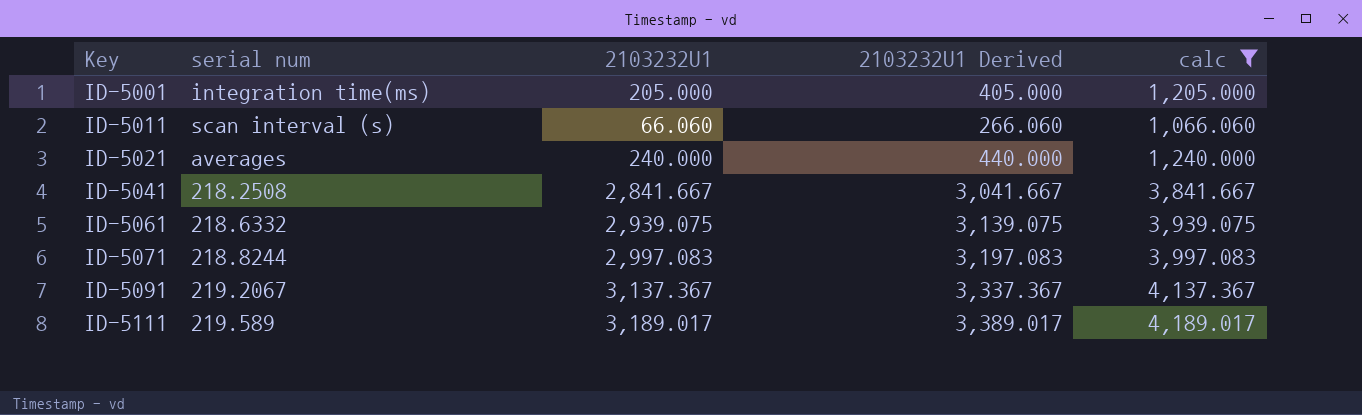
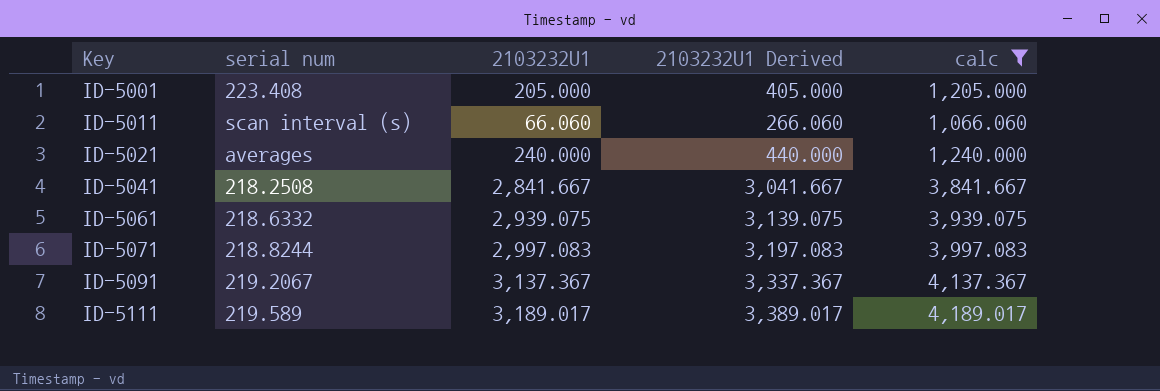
ID-5001 | serial num: integration time(ms) -> 223.408

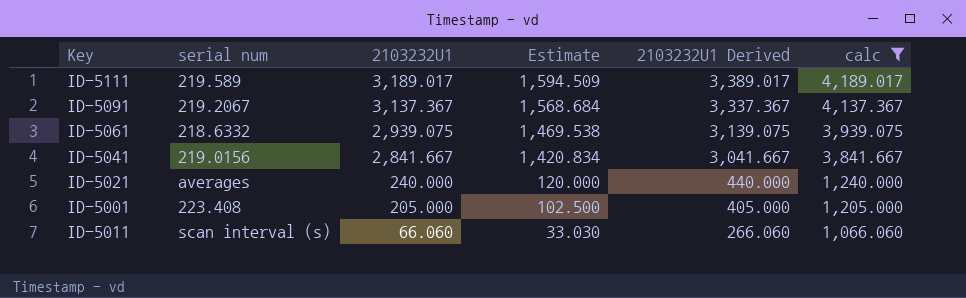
row order: Key ascending -> 2103232U1 descending
column Estimate | formula: none -> [2103232U1] * 0.5
row ID-5071: 218.8244 | 2,997.083 | 3,197.083 | 3,997.083 -> none
ID-5041 | serial num: 218.2508 -> 219.0156

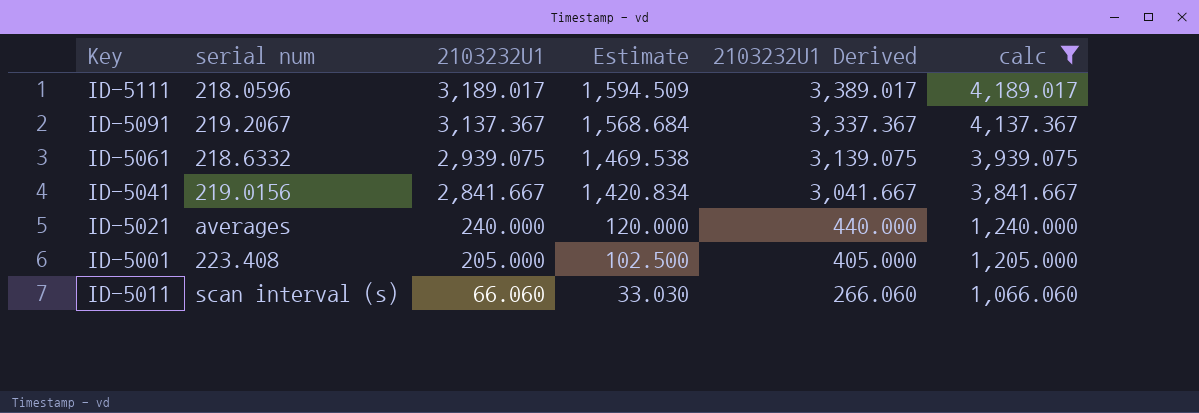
ID-5111 | serial num: 219.589 -> 218.0596

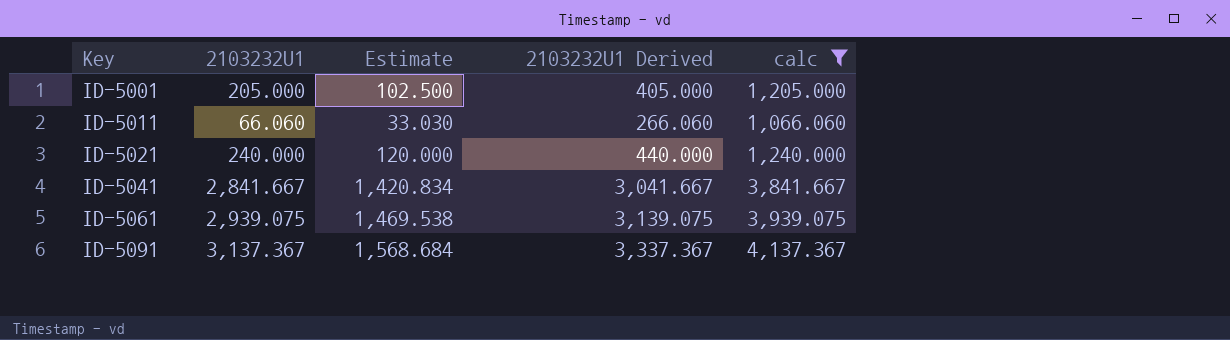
row order: 2103232U1 descending -> Key ascending
column serial num | position: 2 -> none
row ID-5111: 218.0596 | 3,189.017 | 1,594.509 | 3,389.017 | 4,189.017 -> none

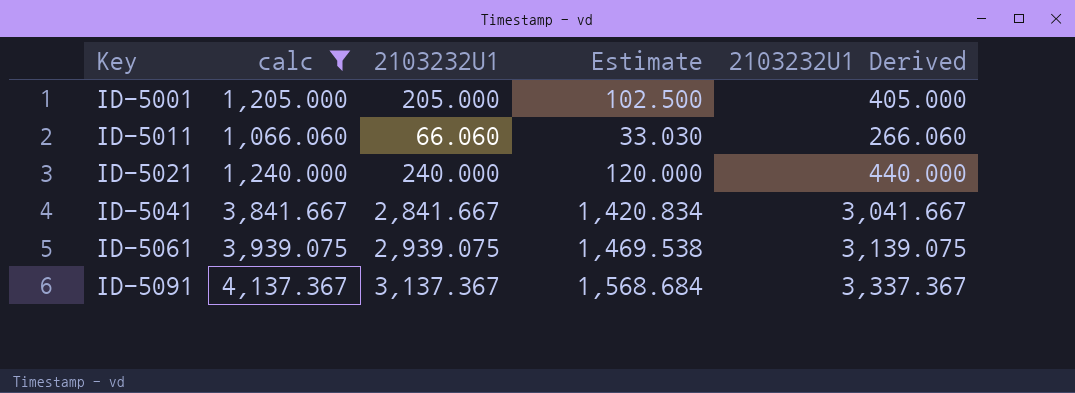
column calc | position: 5 -> 2

